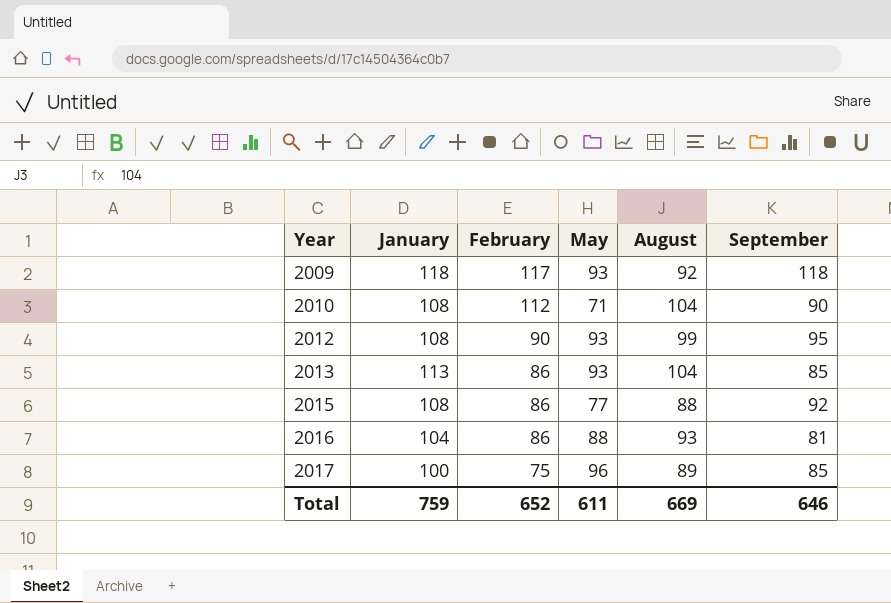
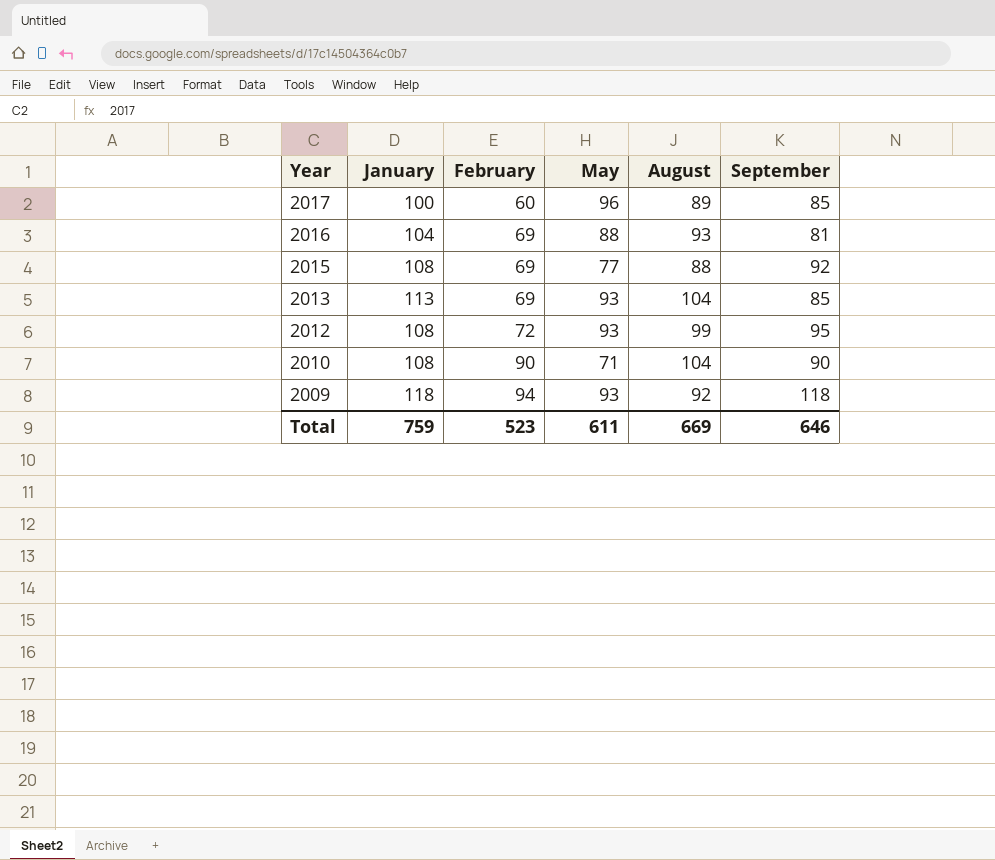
row order: Year ascending -> Year descending
2017 | February: 75 -> 60
2016 | February: 86 -> 69
2015 | February: 86 -> 69
2013 | February: 86 -> 69
2012 | February: 90 -> 72
2010 | February: 112 -> 90
2009 | February: 117 -> 94
Total | February: 652 -> 523

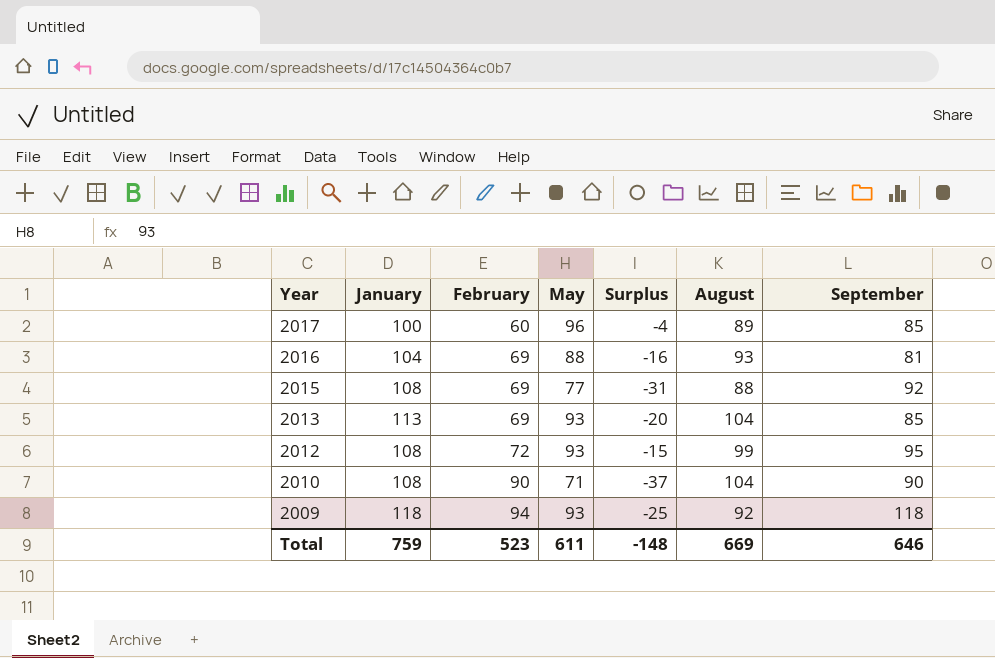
column Surplus | formula: none -> [May] - [January]

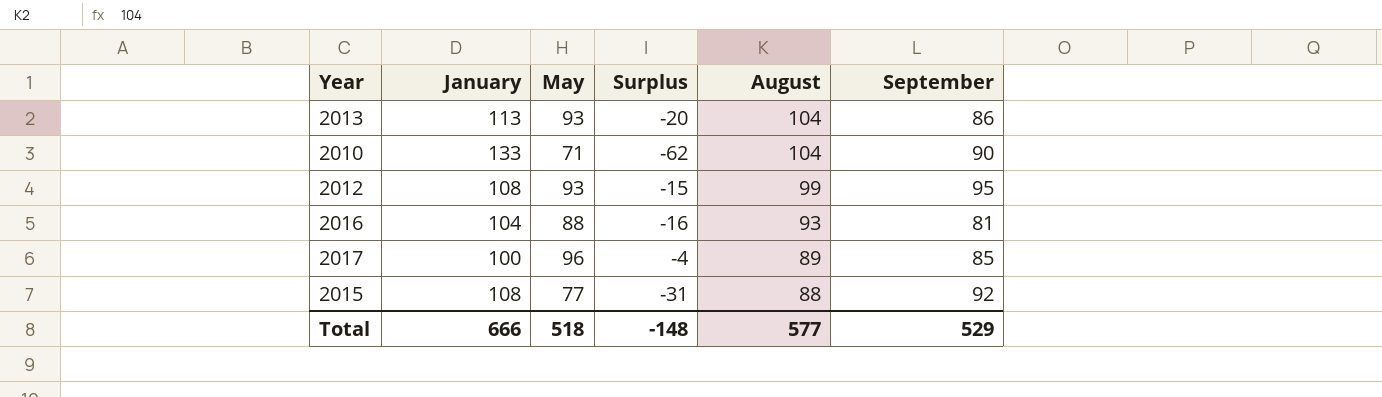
row order: Year descending -> August descending
column February | position: 3 -> none
row 2009: 118 | 94 | 93 | -25 | 92 | 118 -> none
2013 | September: 85 -> 86
2010 | January: 108 -> 133
2010 | Surplus: -37 -> -62
Total | January: 759 -> 666
Total | May: 611 -> 518
Total | August: 669 -> 577
Total | September: 646 -> 529

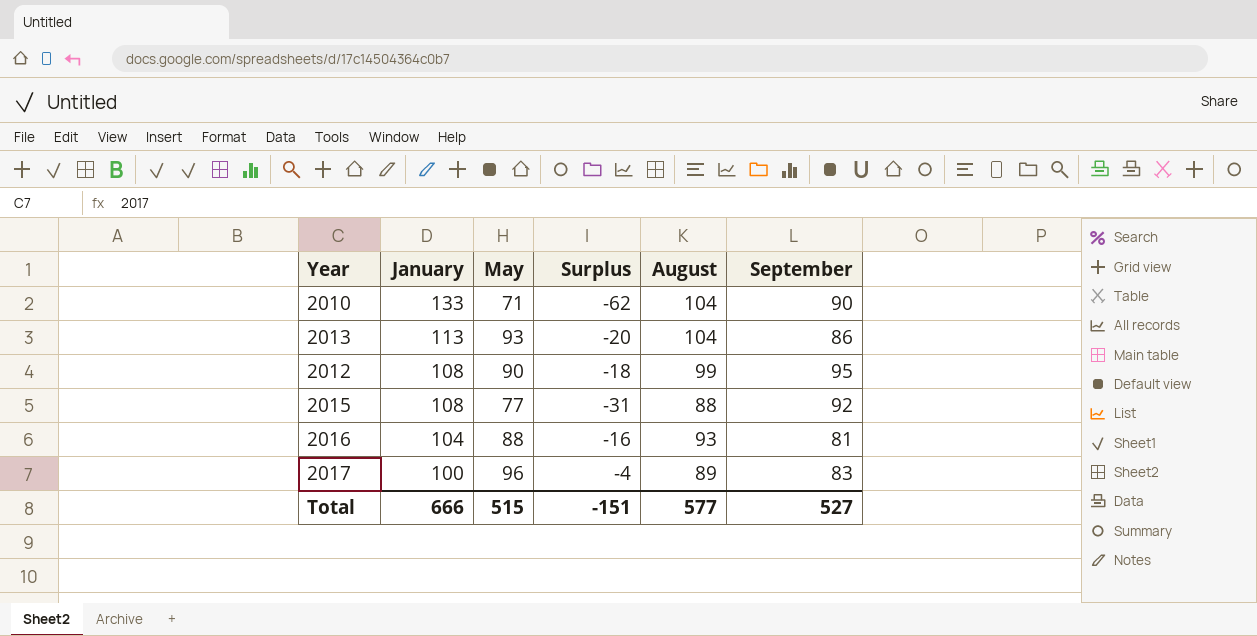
row order: August descending -> January descending
2012 | May: 93 -> 90
2012 | Surplus: -15 -> -18
2017 | September: 85 -> 83
Total | May: 518 -> 515
Total | Surplus: -148 -> -151
Total | September: 529 -> 527

